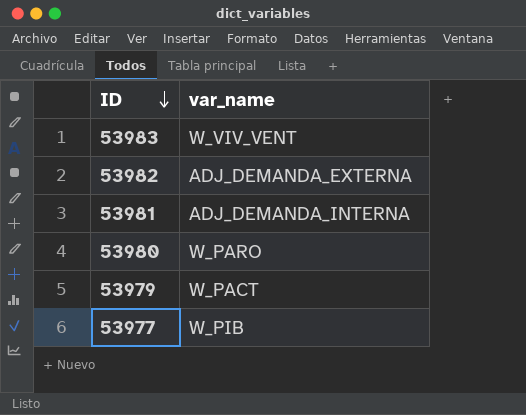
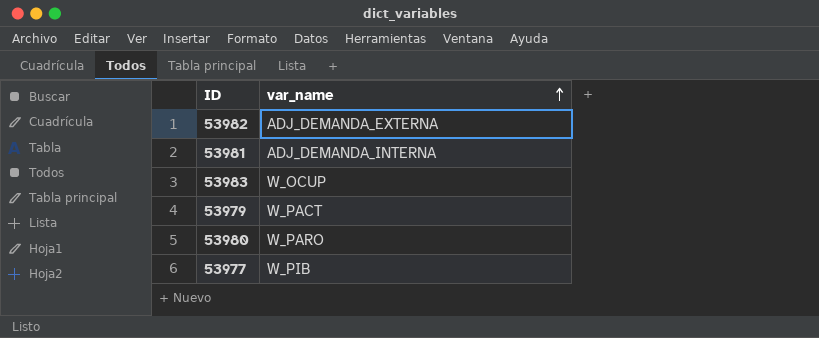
row order: ID descending -> var_name ascending
53983 | var_name: W_VIV_VENT -> W_OCUP

